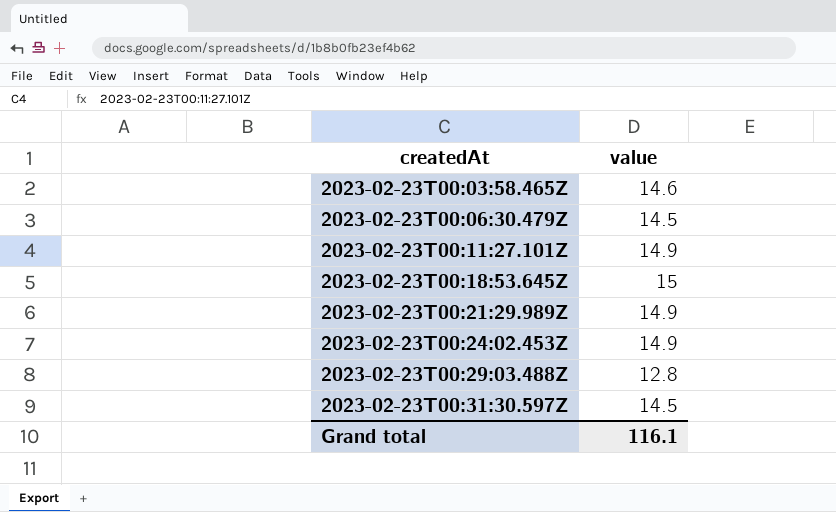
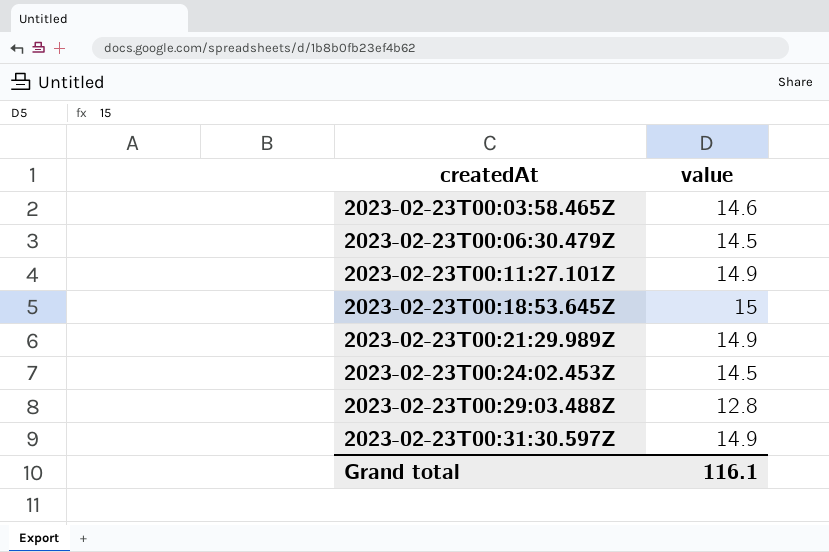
2023-02-23T00:24:02.453Z | value: 14.9 -> 14.5
2023-02-23T00:31:30.597Z | value: 14.5 -> 14.9

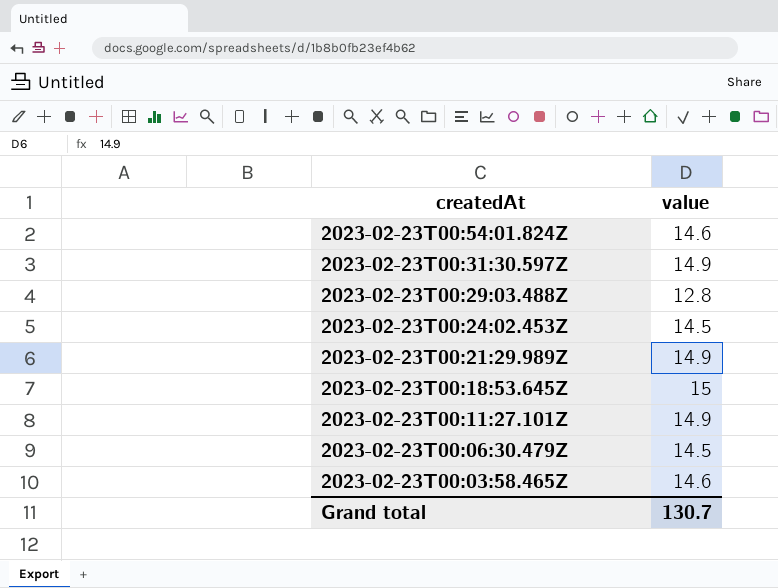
row order: createdAt ascending -> createdAt descending
row 2023-02-23T00:54:01.824Z: none -> 14.6
Grand total | value: 116.1 -> 130.7

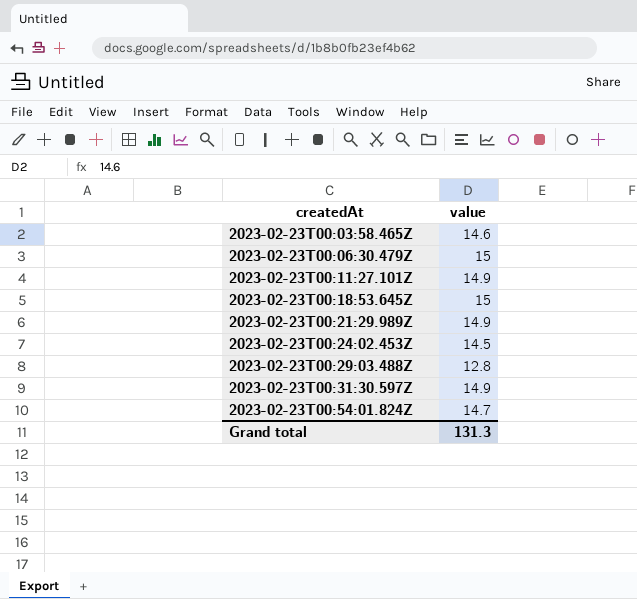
row order: createdAt descending -> createdAt ascending
2023-02-23T00:06:30.479Z | value: 14.5 -> 15
2023-02-23T00:54:01.824Z | value: 14.6 -> 14.7
Grand total | value: 130.7 -> 131.3

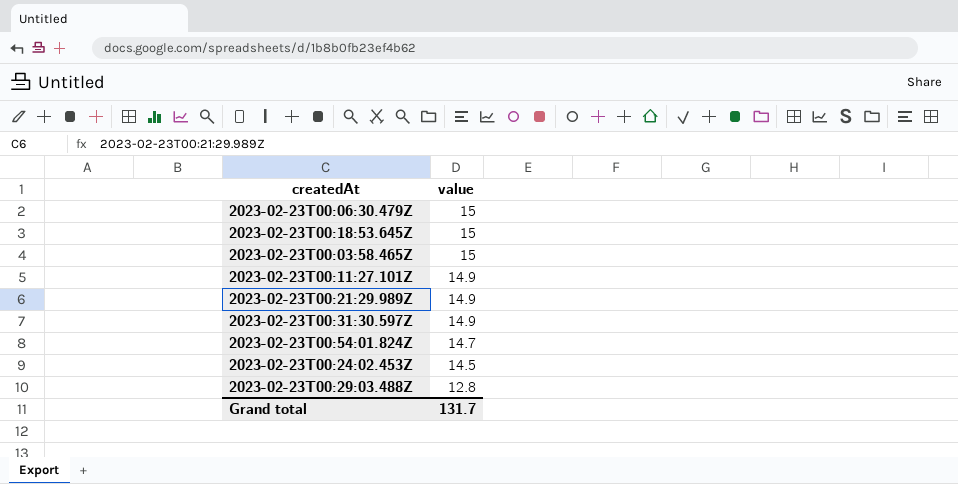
row order: createdAt ascending -> value descending
2023-02-23T00:03:58.465Z | value: 14.6 -> 15
Grand total | value: 131.3 -> 131.7

